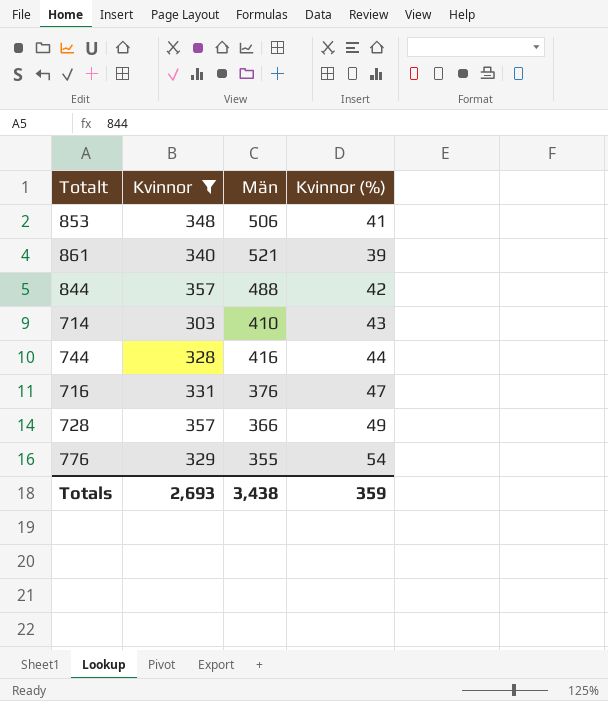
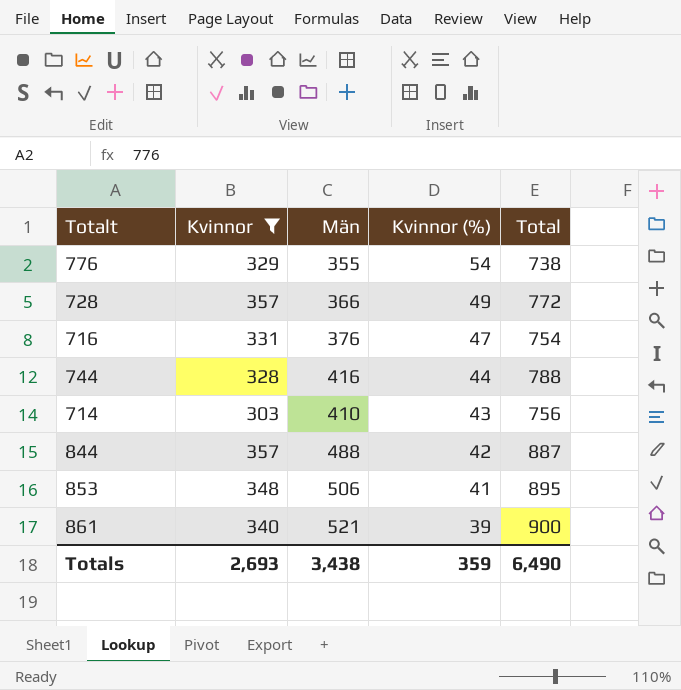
row order: none -> Kvinnor (%) descending
column Total | formula: none -> [Kvinnor] + [Män] + [Kvinnor (%)]

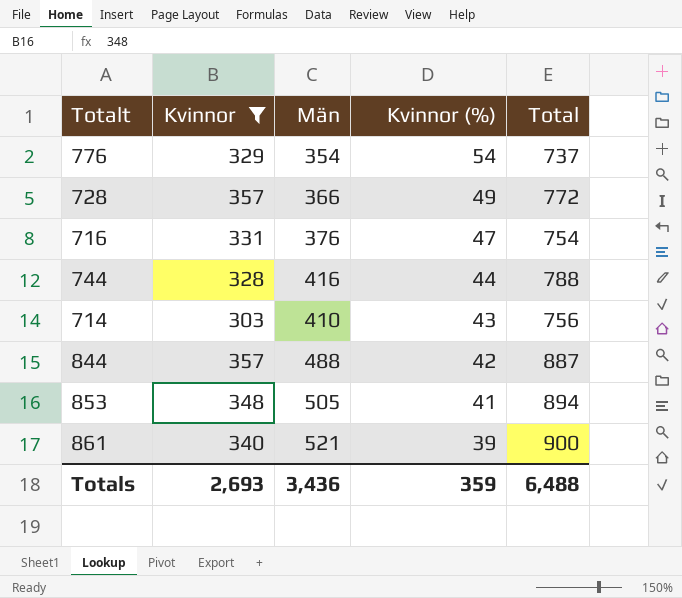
776 | Män: 355 -> 354
776 | Total: 738 -> 737
853 | Män: 506 -> 505
853 | Total: 895 -> 894
Totals | Män: 3,438 -> 3,436
Totals | Total: 6,490 -> 6,488

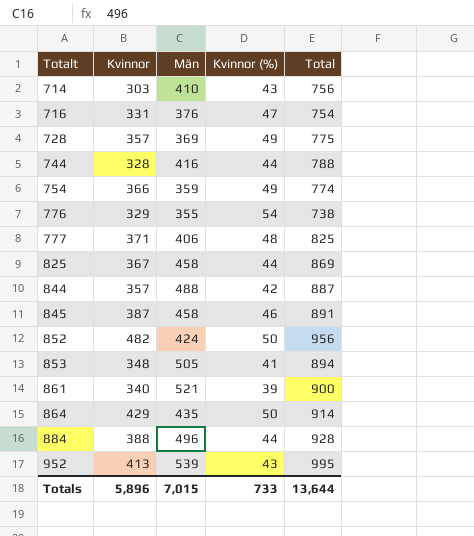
filter: Kvinnor <= 357 -> none
row order: Kvinnor (%) descending -> Totalt ascending
728 | Män: 366 -> 369
728 | Total: 772 -> 775
776 | Män: 354 -> 355
776 | Total: 737 -> 738
Totals | Kvinnor: 2,693 -> 5,896
Totals | Män: 3,436 -> 7,015
Totals | Kvinnor (%): 359 -> 733
Totals | Total: 6,488 -> 13,644

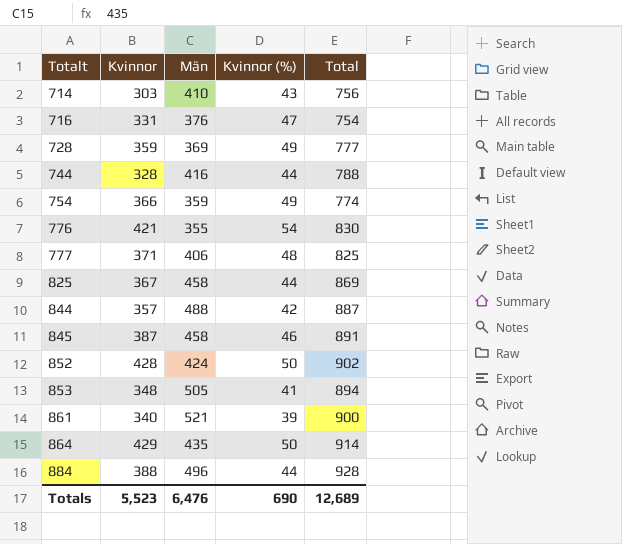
row 952: 413 | 539 | 43 | 995 -> none
728 | Kvinnor: 357 -> 359
728 | Total: 775 -> 777
776 | Kvinnor: 329 -> 421
776 | Total: 738 -> 830
852 | Kvinnor: 482 -> 428
852 | Total: 956 -> 902
Totals | Kvinnor: 5,896 -> 5,523
Totals | Män: 7,015 -> 6,476
Totals | Kvinnor (%): 733 -> 690
Totals | Total: 13,644 -> 12,689

